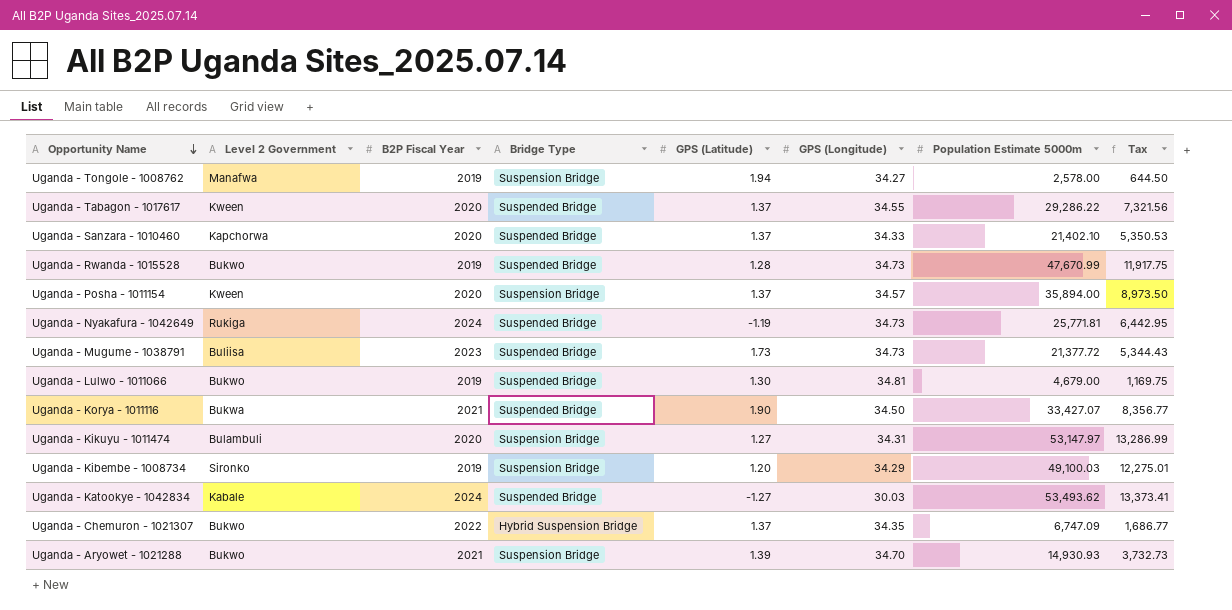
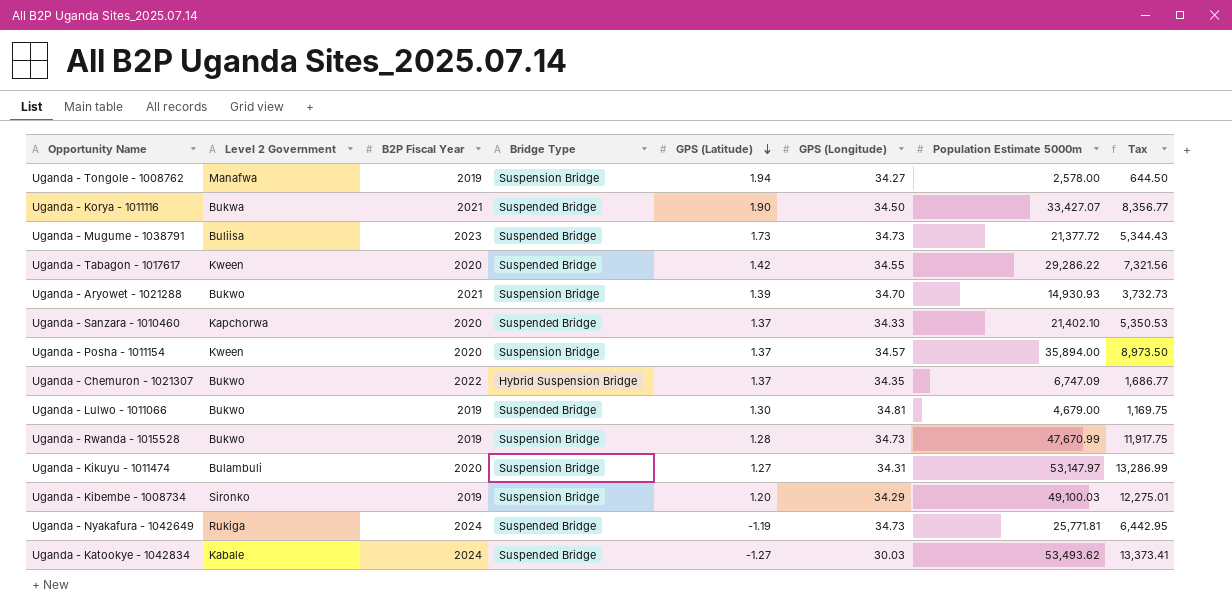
row order: Opportunity Name descending -> GPS (Latitude) descending
Uganda - Tabagon - 1017617 | GPS (Latitude): 1.37 -> 1.42
Uganda - Rwanda - 1015528 | Bridge Type: Suspended Bridge -> Suspension Bridge

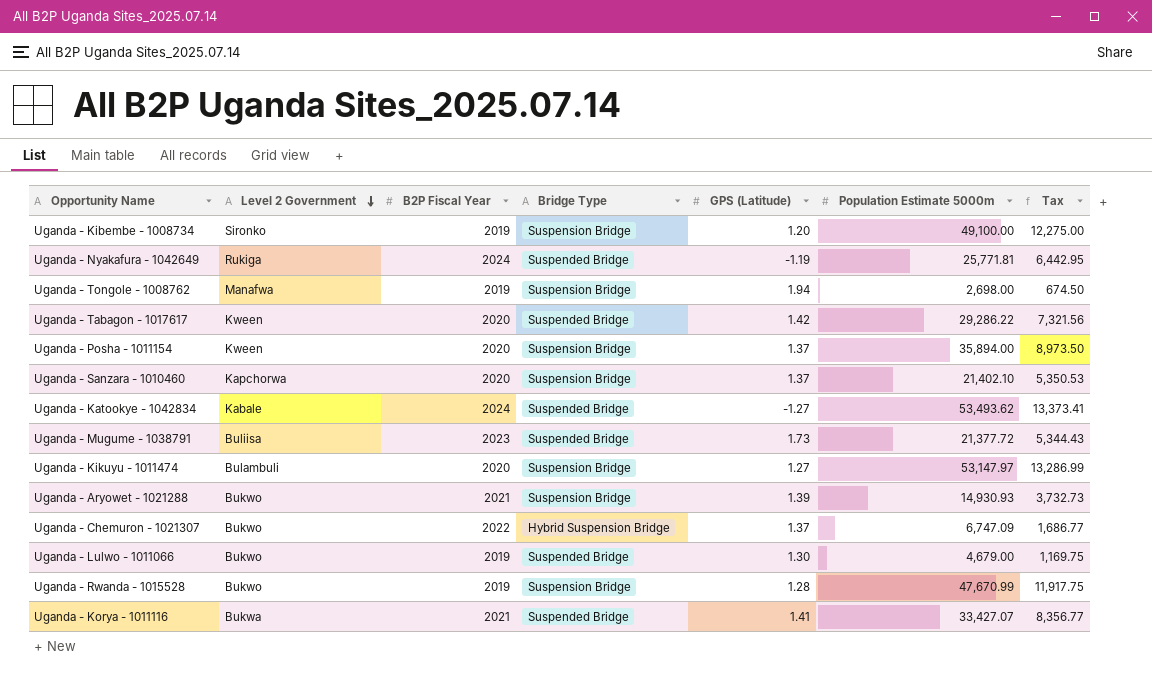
row order: GPS (Latitude) descending -> Level 2 Government descending
column GPS (Longitude) | position: 6 -> none
Uganda - Kibembe - 1008734 | Population Estimate 5000m: 49,100.03 -> 49,100.00
Uganda - Kibembe - 1008734 | Tax: 12,275.01 -> 12,275.00
Uganda - Tongole - 1008762 | Population Estimate 5000m: 2,578.00 -> 2,698.00
Uganda - Tongole - 1008762 | Tax: 644.50 -> 674.50
Uganda - Sanzara - 1010460 | Bridge Type: Suspended Bridge -> Suspension Bridge
Uganda - Korya - 1011116 | GPS (Latitude): 1.90 -> 1.41

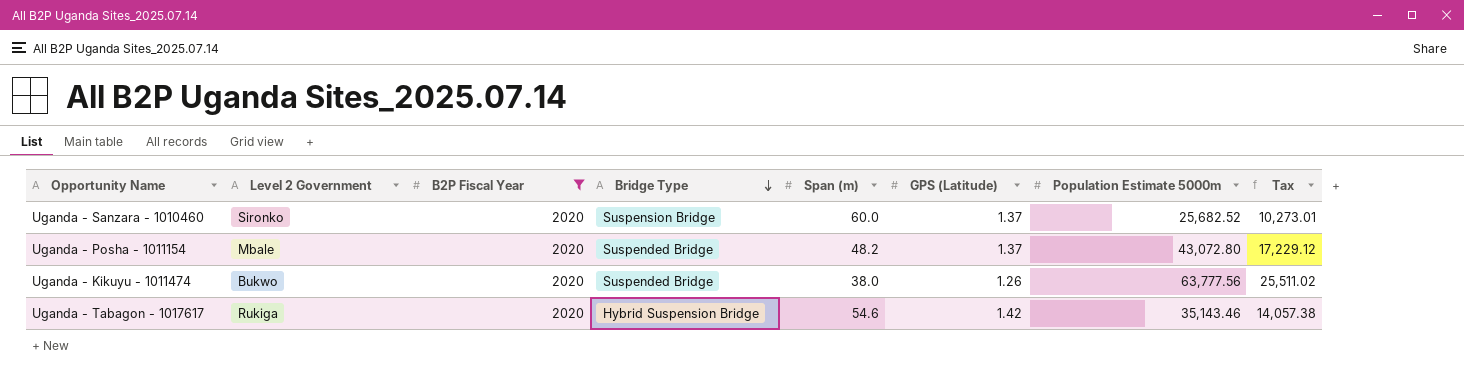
filter: none -> B2P Fiscal Year = 2020
row order: Level 2 Government descending -> Bridge Type descending
column Span (m) | position: none -> 5
column Tax | formula: [Population Estimate 5000m] * 0.25 -> [Population Estimate 5000m] * 0.4
Uganda - Sanzara - 1010460 | Level 2 Government: Kapchorwa -> Sironko
Uganda - Sanzara - 1010460 | Population Estimate 5000m: 21,402.10 -> 25,682.52
Uganda - Posha - 1011154 | Level 2 Government: Kween -> Mbale
Uganda - Posha - 1011154 | Bridge Type: Suspension Bridge -> Suspended Bridge
Uganda - Posha - 1011154 | Population Estimate 5000m: 35,894.00 -> 43,072.80
Uganda - Kikuyu - 1011474 | Level 2 Government: Bulambuli -> Bukwo
Uganda - Kikuyu - 1011474 | Bridge Type: Suspension Bridge -> Suspended Bridge
Uganda - Kikuyu - 1011474 | GPS (Latitude): 1.27 -> 1.26
Uganda - Kikuyu - 1011474 | Population Estimate 5000m: 53,147.97 -> 63,777.56
Uganda - Tabagon - 1017617 | Level 2 Government: Kween -> Rukiga
Uganda - Tabagon - 1017617 | Bridge Type: Suspended Bridge -> Hybrid Suspension Bridge
Uganda - Tabagon - 1017617 | Population Estimate 5000m: 29,286.22 -> 35,143.46

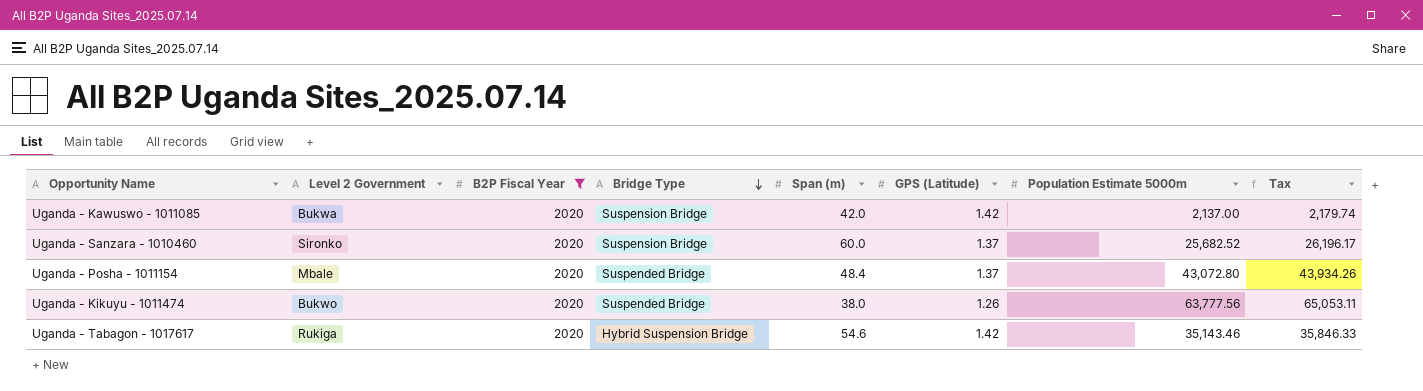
column Tax | formula: [Population Estimate 5000m] * 0.4 -> [Population Estimate 5000m] * 1.02
row Uganda - Kawuswo - 1011085: none -> Bukwa | 2020 | Suspension Bridge | 42.0 | 1.42 | 2,137.00 | 2,179.74
Uganda - Posha - 1011154 | Span (m): 48.2 -> 48.4

